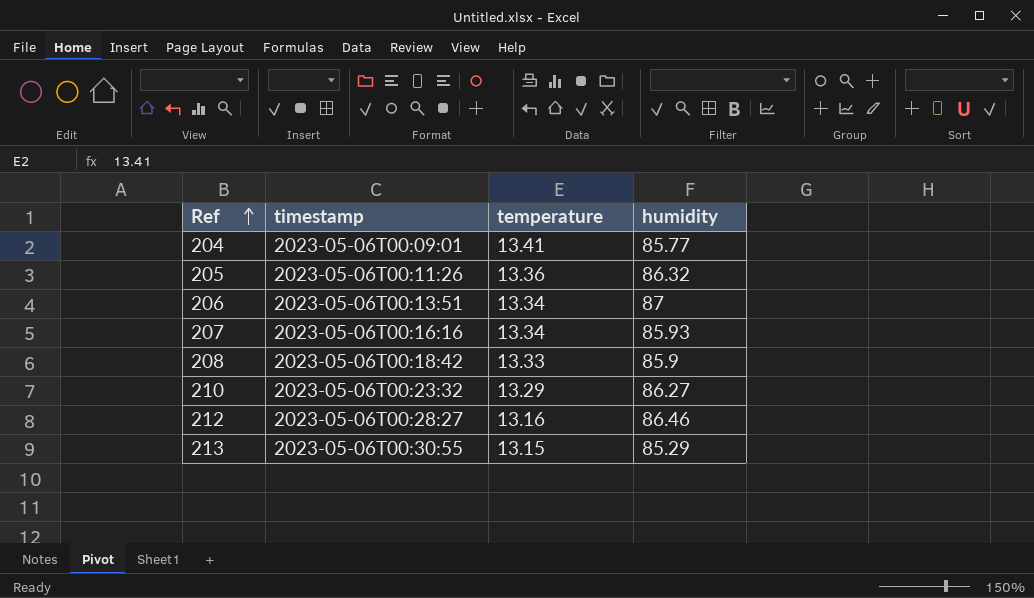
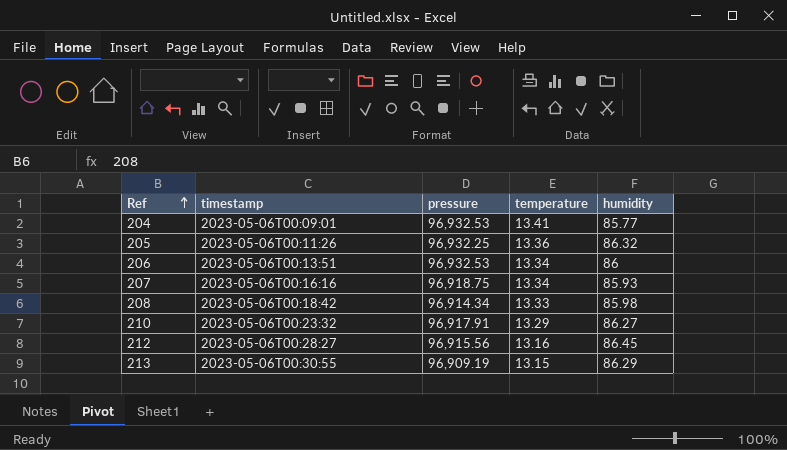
column pressure | position: none -> 3
206 | humidity: 87 -> 86
208 | humidity: 85.9 -> 85.98
212 | humidity: 86.46 -> 86.45
213 | humidity: 85.29 -> 86.29

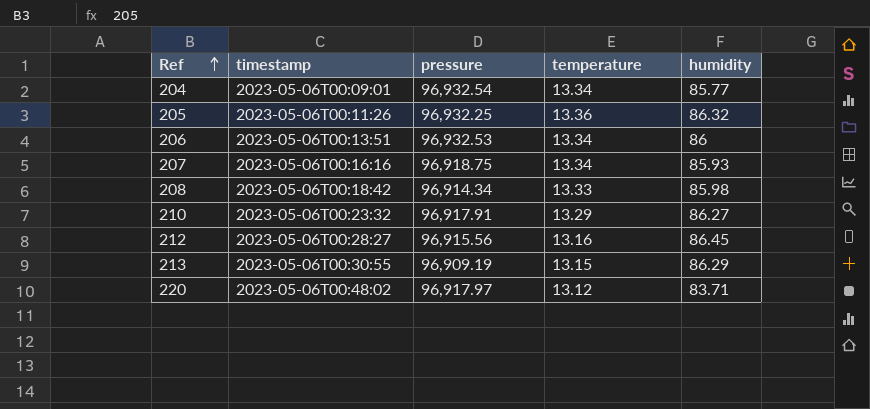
204 | pressure: 96,932.53 -> 96,932.54
204 | temperature: 13.41 -> 13.34
row 220: none -> 2023-05-06T00:48:02 | 96,917.97 | 13.12 | 83.71

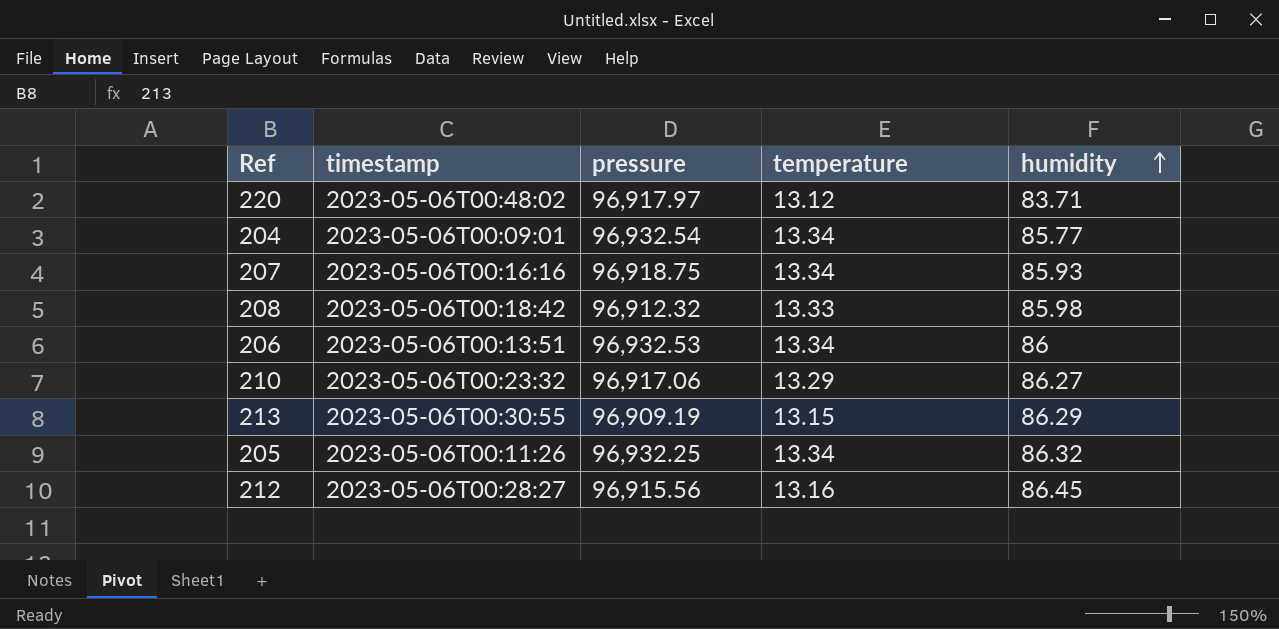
row order: Ref ascending -> humidity ascending
208 | pressure: 96,914.34 -> 96,912.32
210 | pressure: 96,917.91 -> 96,917.06
205 | temperature: 13.36 -> 13.34

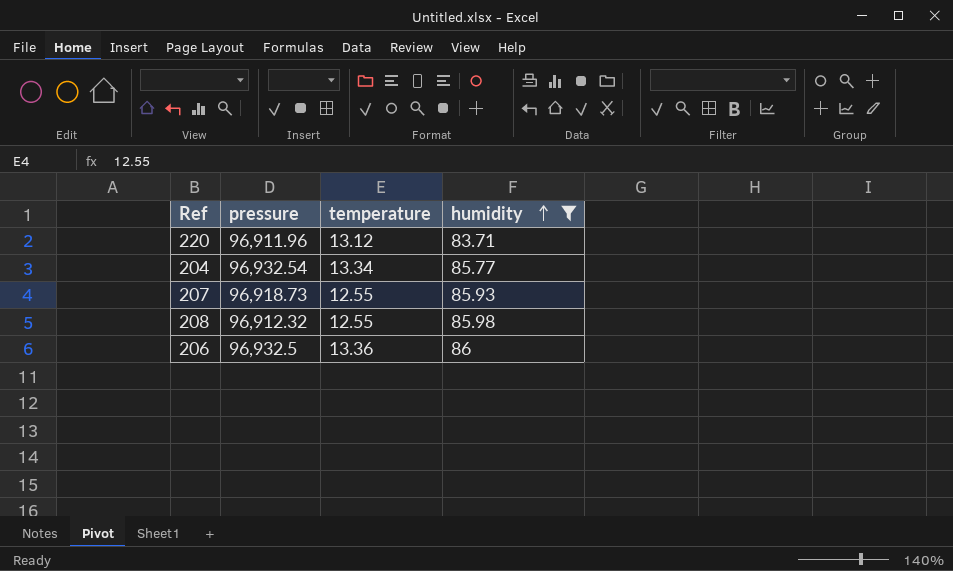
filter: none -> humidity <= 86
column timestamp | position: 2 -> none
220 | pressure: 96,917.97 -> 96,911.96
207 | pressure: 96,918.75 -> 96,918.73
207 | temperature: 13.34 -> 12.55
208 | temperature: 13.33 -> 12.55
206 | pressure: 96,932.53 -> 96,932.5
206 | temperature: 13.34 -> 13.36

